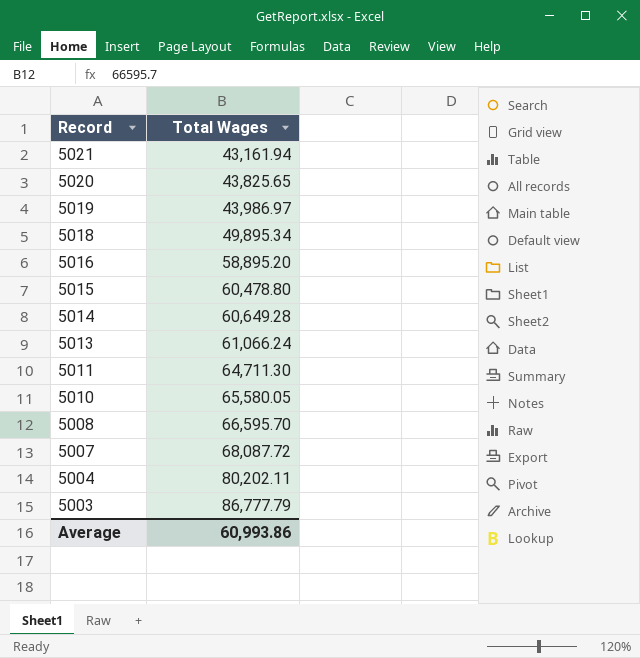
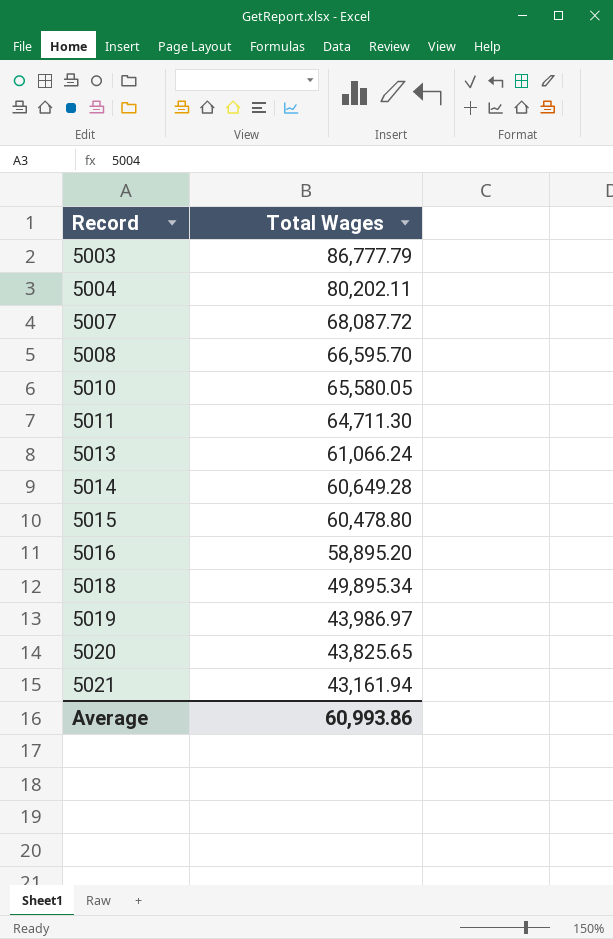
row order: Record descending -> Record ascending

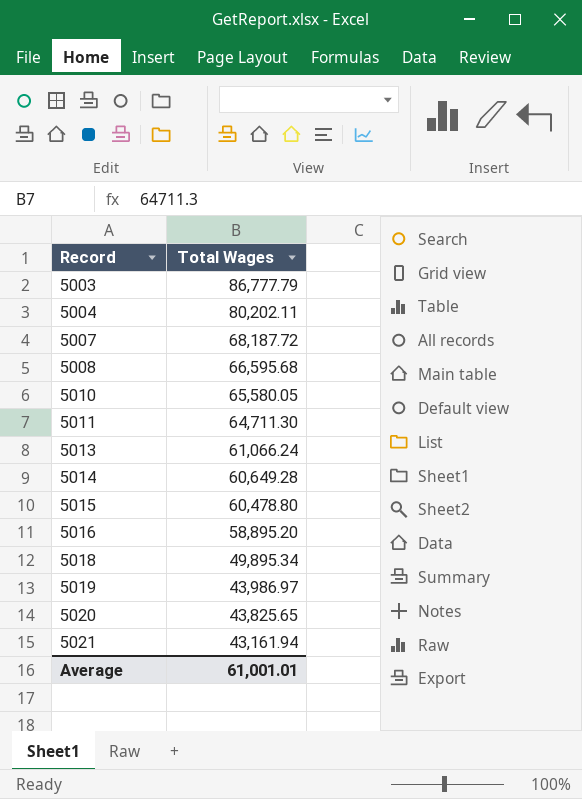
5007 | Total Wages: 68,087.72 -> 68,187.72
5008 | Total Wages: 66,595.70 -> 66,595.68
Average | Total Wages: 60,993.86 -> 61,001.01

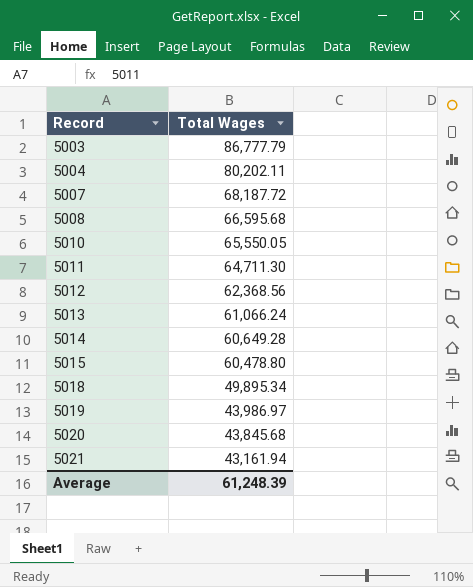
row 5016: 58,895.20 -> none
5010 | Total Wages: 65,580.05 -> 65,550.05
row 5012: none -> 62,368.56
5020 | Total Wages: 43,825.65 -> 43,845.68
Average | Total Wages: 61,001.01 -> 61,248.39

